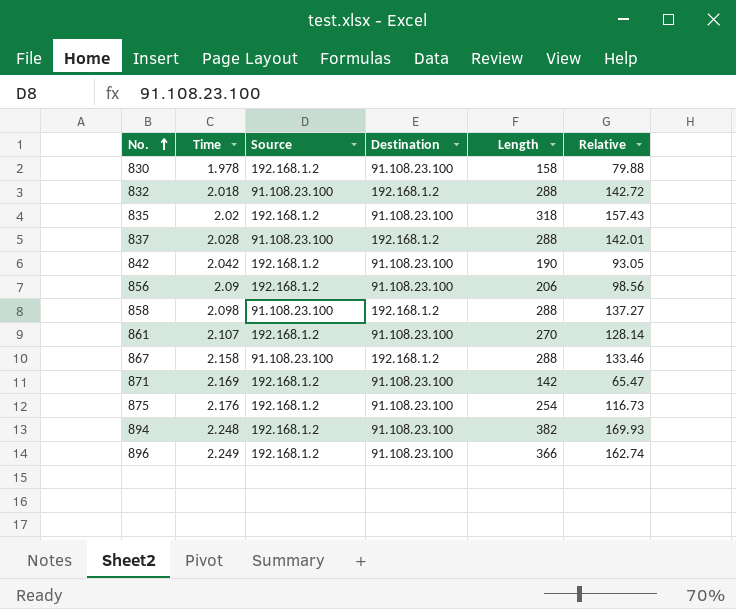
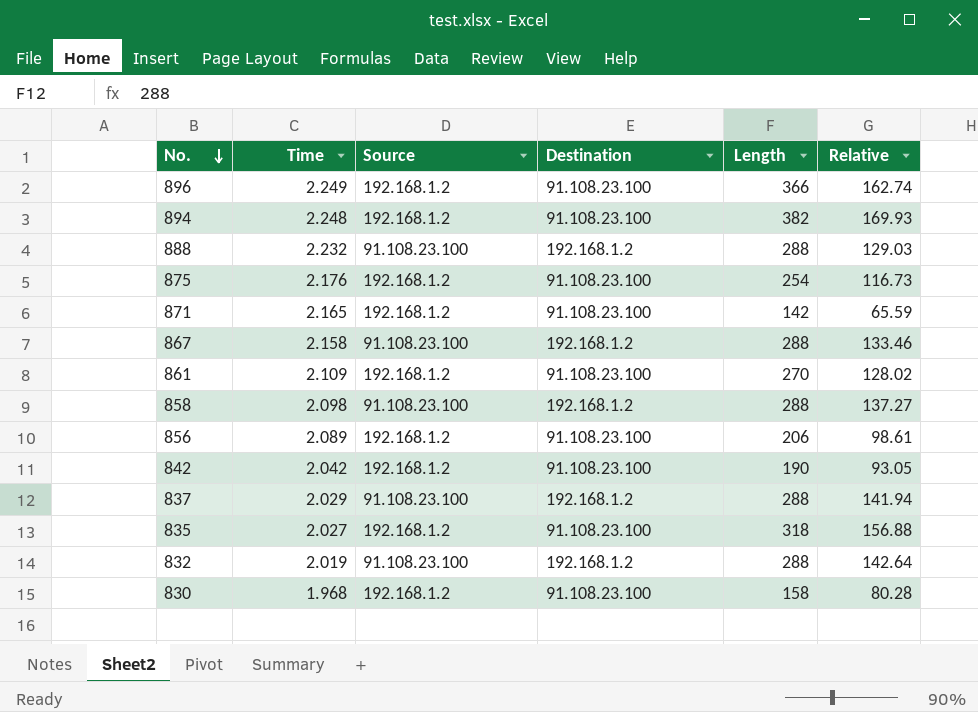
row order: No. ascending -> No. descending
row 888: none -> 2.232 | 91.108.23.100 | 192.168.1.2 | 288 | 129.03
871 | Time: 2.169 -> 2.165
871 | Relative: 65.47 -> 65.59
861 | Time: 2.107 -> 2.109
861 | Relative: 128.14 -> 128.02
856 | Time: 2.09 -> 2.089
856 | Relative: 98.56 -> 98.61
837 | Time: 2.028 -> 2.029
837 | Relative: 142.01 -> 141.94
835 | Time: 2.02 -> 2.027
835 | Relative: 157.43 -> 156.88
832 | Time: 2.018 -> 2.019
832 | Relative: 142.72 -> 142.64
830 | Time: 1.978 -> 1.968
830 | Relative: 79.88 -> 80.28

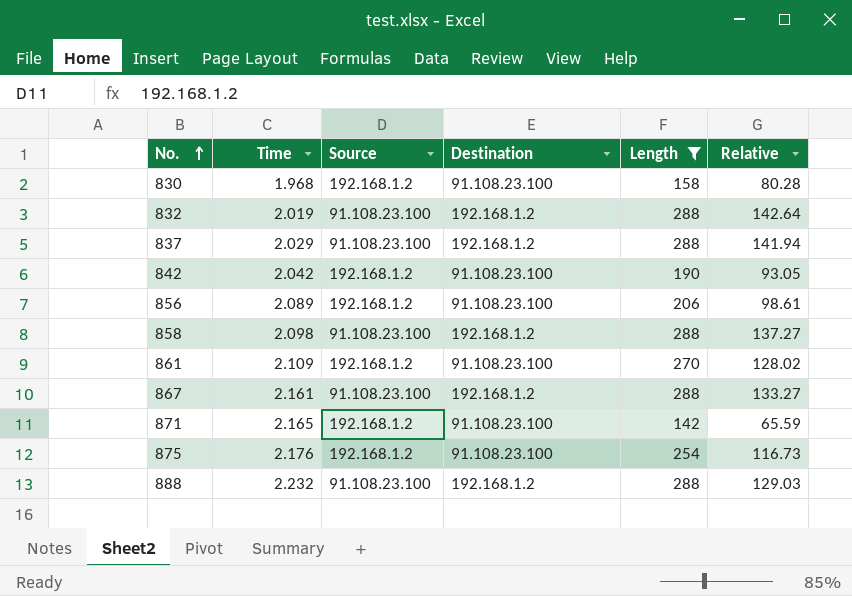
filter: none -> Length <= 288
row order: No. descending -> No. ascending
867 | Time: 2.158 -> 2.161
867 | Relative: 133.46 -> 133.27

